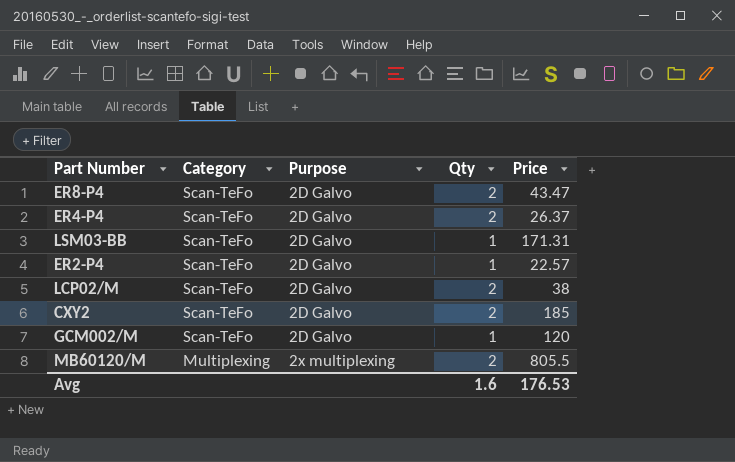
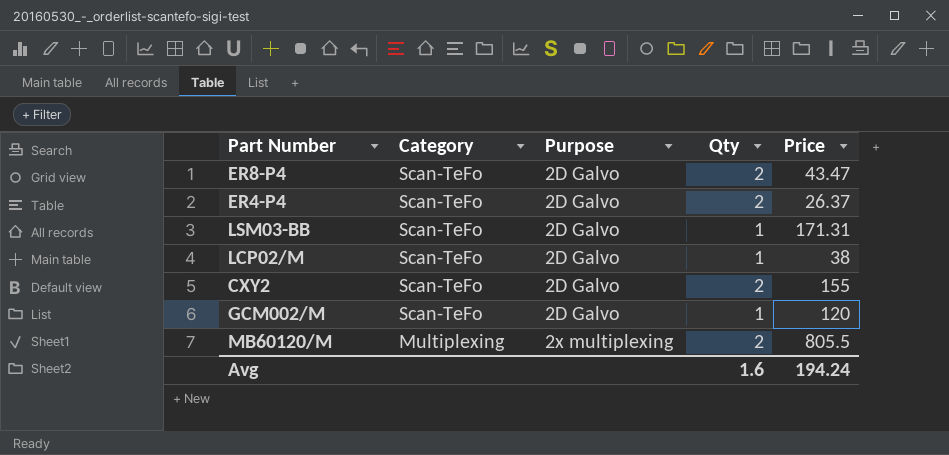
row ER2-P4: Scan-TeFo | 2D Galvo | 1 | 22.57 -> none
LCP02/M | Qty: 2 -> 1
CXY2 | Price: 185 -> 155
Avg | Price: 176.53 -> 194.24

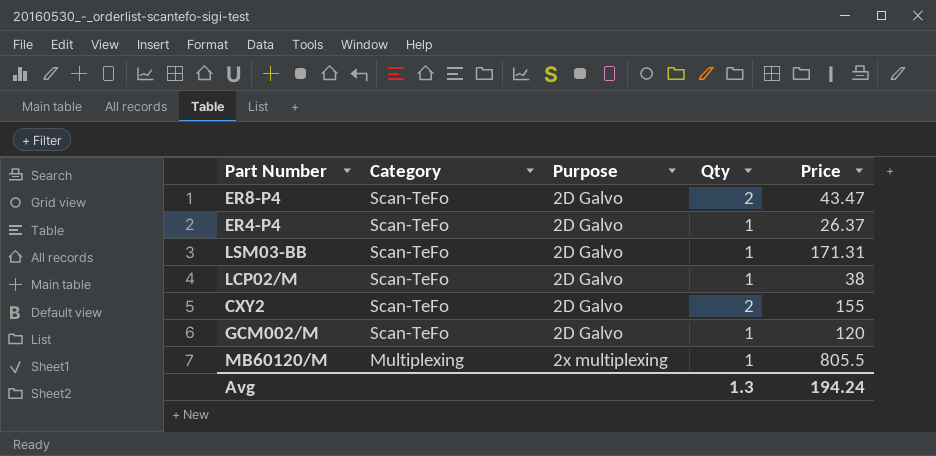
ER4-P4 | Qty: 2 -> 1
MB60120/M | Qty: 2 -> 1
Avg | Qty: 1.6 -> 1.3

